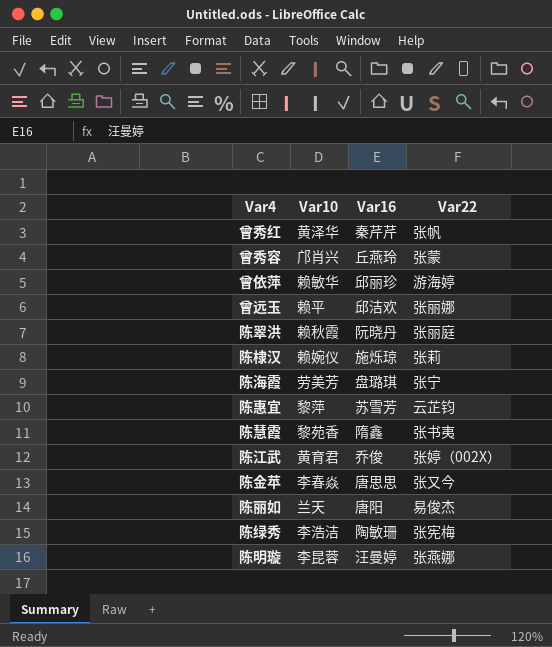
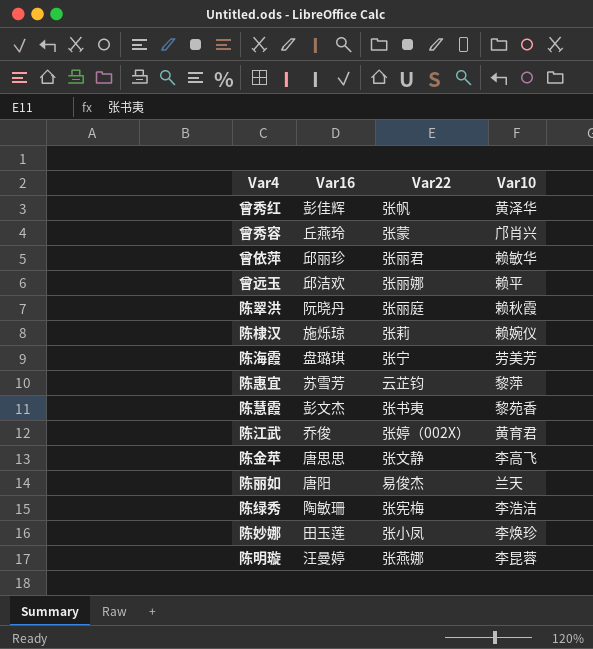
column Var10 | position: 2 -> 4
曾秀红 | Var16: 秦芹芹 -> 彭佳辉
曾依萍 | Var22: 游海婷 -> 张丽君
陈慧霞 | Var16: 隋鑫 -> 彭文杰
陈金苹 | Var22: 张又今 -> 张文静
陈金苹 | Var10: 李春焱 -> 李高飞
row 陈妙娜: none -> 田玉莲 | 张小凤 | 李焕珍

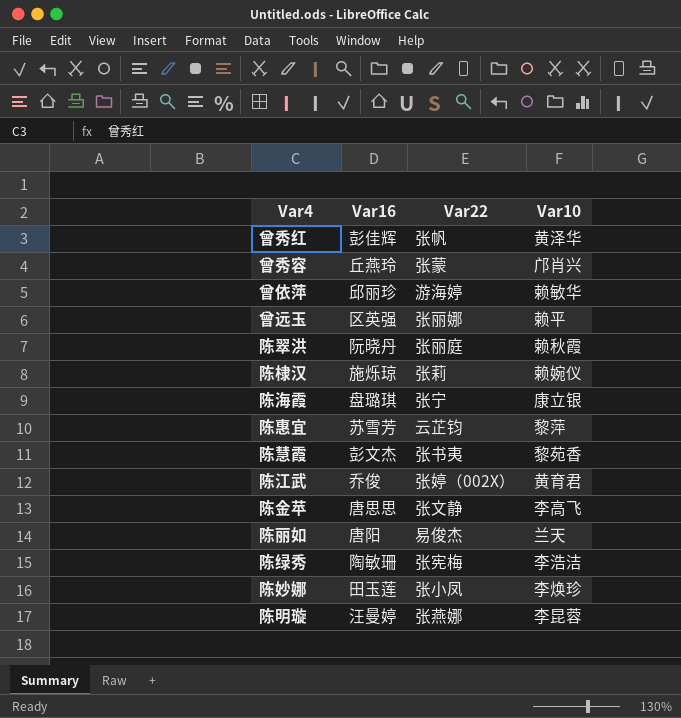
曾依萍 | Var22: 张丽君 -> 游海婷
曾远玉 | Var16: 邱洁欢 -> 区英强
陈海霞 | Var10: 劳美芳 -> 康立银

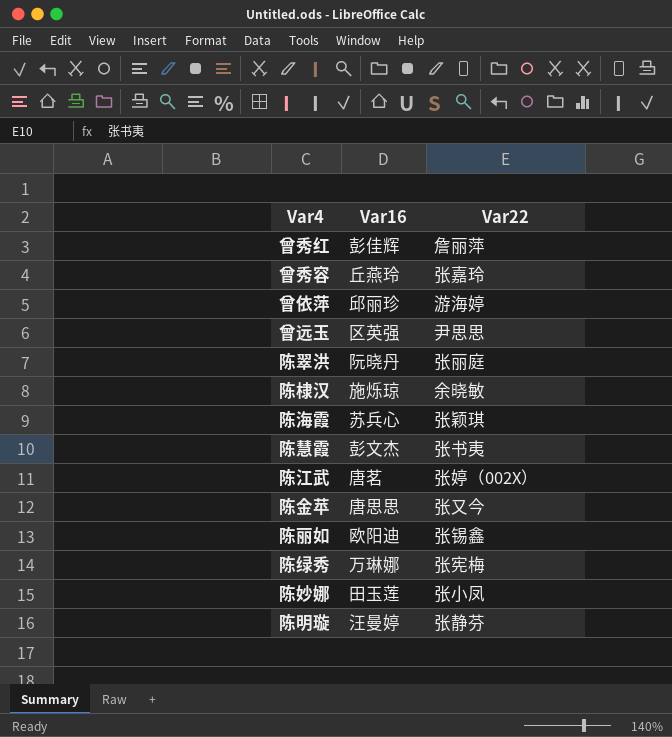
column Var10 | position: 4 -> none
row 陈惠宜: 苏雪芳 | 云芷钧 | 黎萍 -> none
曾秀红 | Var22: 张帆 -> 詹丽萍
曾秀容 | Var22: 张蒙 -> 张嘉玲
曾远玉 | Var22: 张丽娜 -> 尹思思
陈棣汉 | Var22: 张莉 -> 余晓敏
陈海霞 | Var16: 盘璐琪 -> 苏兵心
陈海霞 | Var22: 张宁 -> 张颖琪
陈江武 | Var16: 乔俊 -> 唐茗
陈金苹 | Var22: 张文静 -> 张又今
陈丽如 | Var16: 唐阳 -> 欧阳迪
陈丽如 | Var22: 易俊杰 -> 张锡鑫
陈绿秀 | Var16: 陶敏珊 -> 万琳娜
陈明璇 | Var22: 张燕娜 -> 张静芬

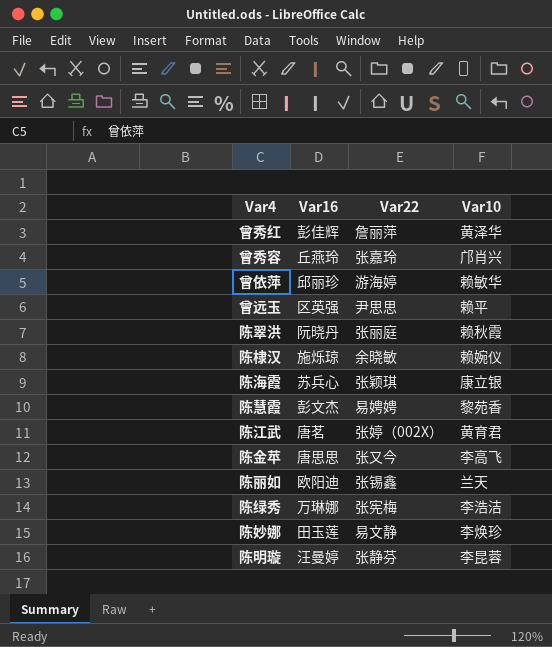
column Var10 | position: none -> 4
陈慧霞 | Var22: 张书夷 -> 易娉娉
陈妙娜 | Var22: 张小凤 -> 易文静

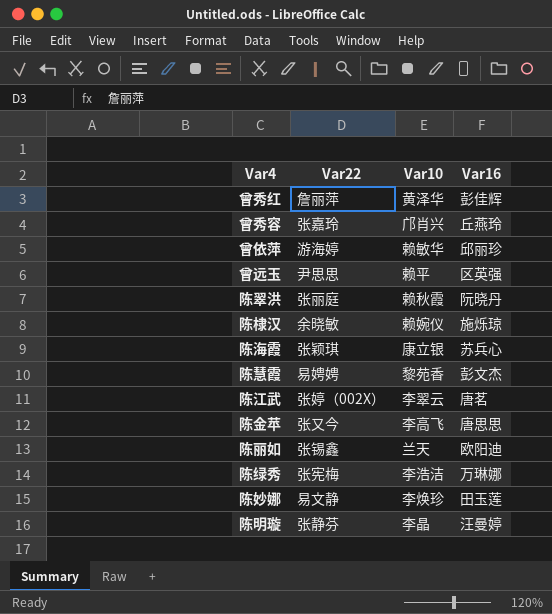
column Var16 | position: 2 -> 4
陈江武 | Var10: 黄育君 -> 李翠云
陈明璇 | Var10: 李昆蓉 -> 李晶

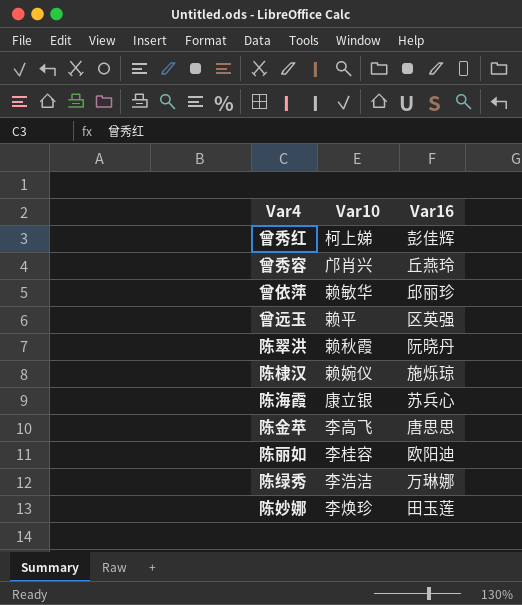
column Var22 | position: 2 -> none
row 陈慧霞: 易娉娉 | 黎苑香 | 彭文杰 -> none
row 陈江武: 张婷（002X） | 李翠云 | 唐茗 -> none
row 陈明璇: 张静芬 | 李晶 | 汪曼婷 -> none
曾秀红 | Var10: 黄泽华 -> 柯上娣
陈丽如 | Var10: 兰天 -> 李桂容

